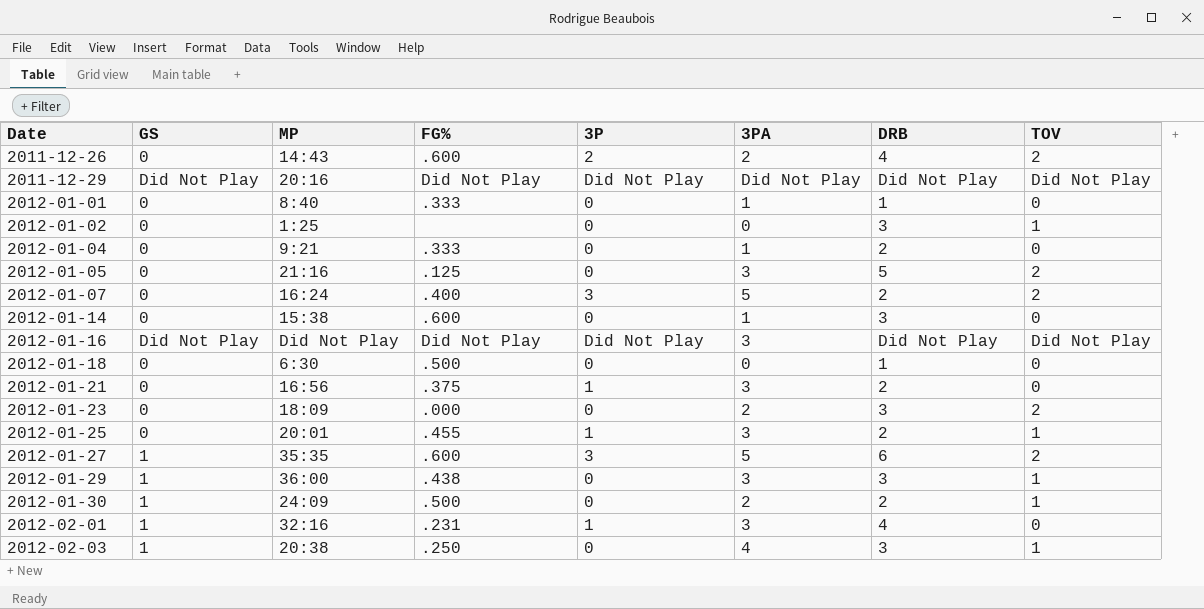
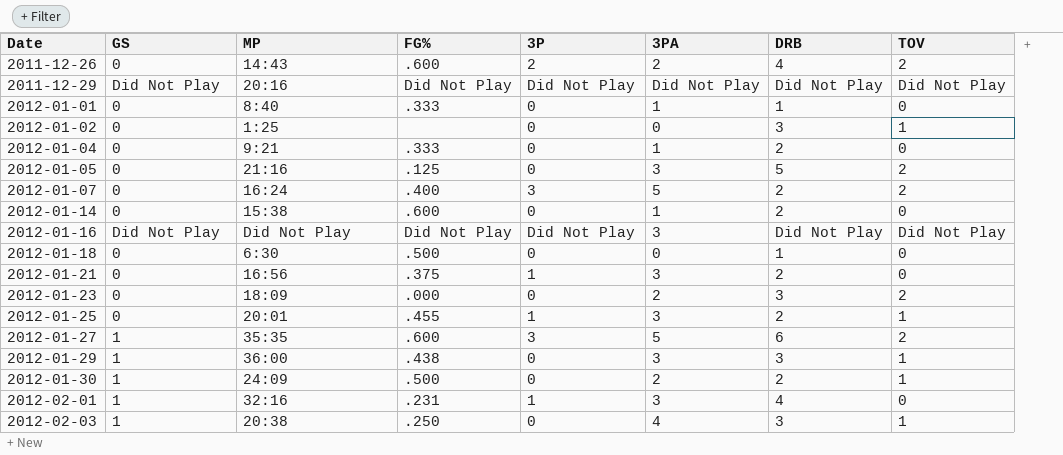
2012-01-14 | DRB: 3 -> 2

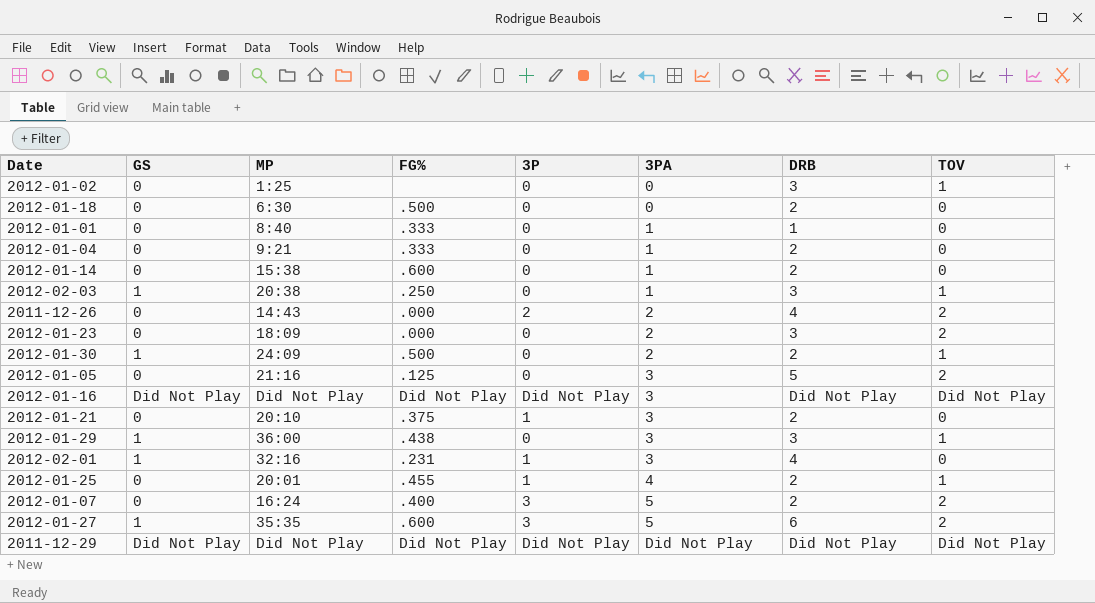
row order: Date ascending -> 3PA ascending
2012-01-18 | DRB: 1 -> 2
2012-02-03 | 3PA: 4 -> 1
2011-12-26 | FG%: .600 -> .000
2012-01-21 | MP: 16:56 -> 20:10
2012-01-25 | 3PA: 3 -> 4
2011-12-29 | MP: 20:16 -> Did Not Play

